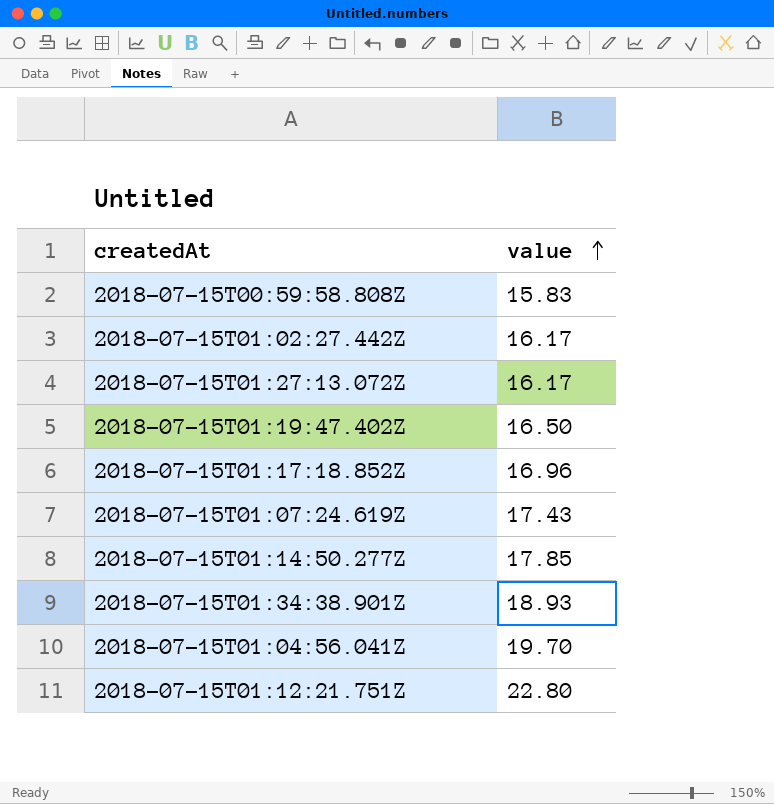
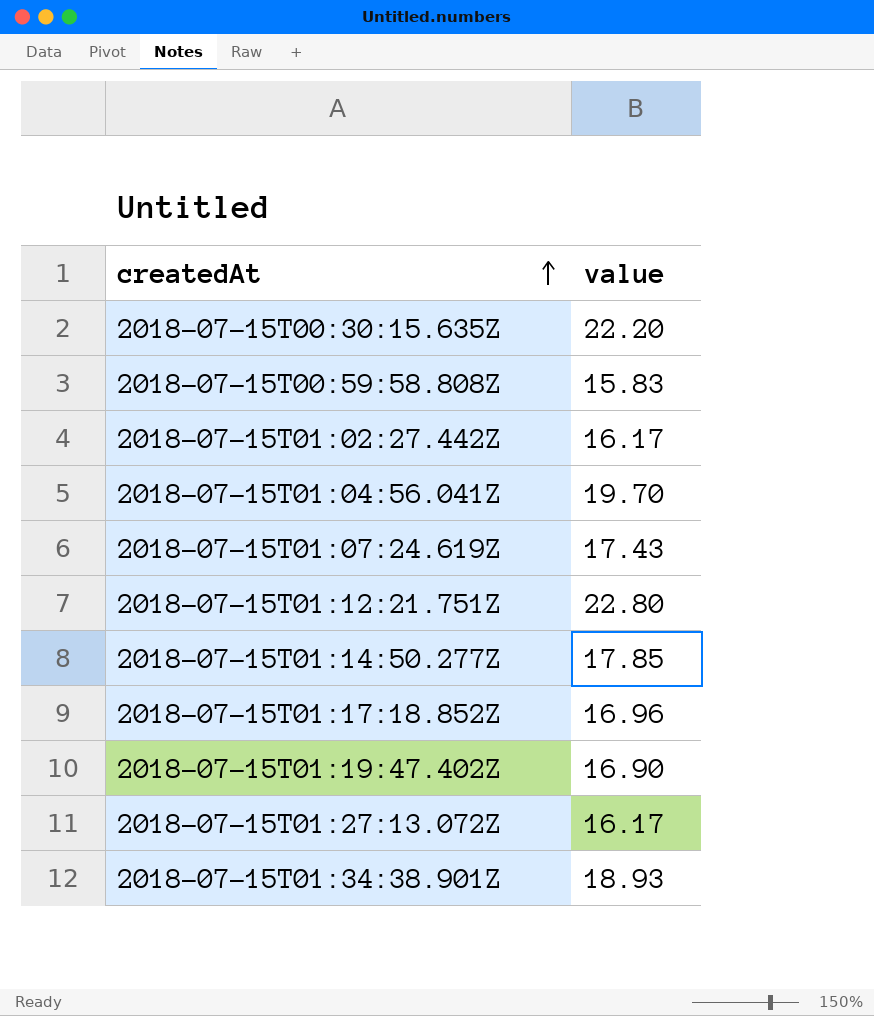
row order: value ascending -> createdAt ascending
row 2018-07-15T00:30:15.635Z: none -> 22.20
2018-07-15T01:19:47.402Z | value: 16.50 -> 16.90

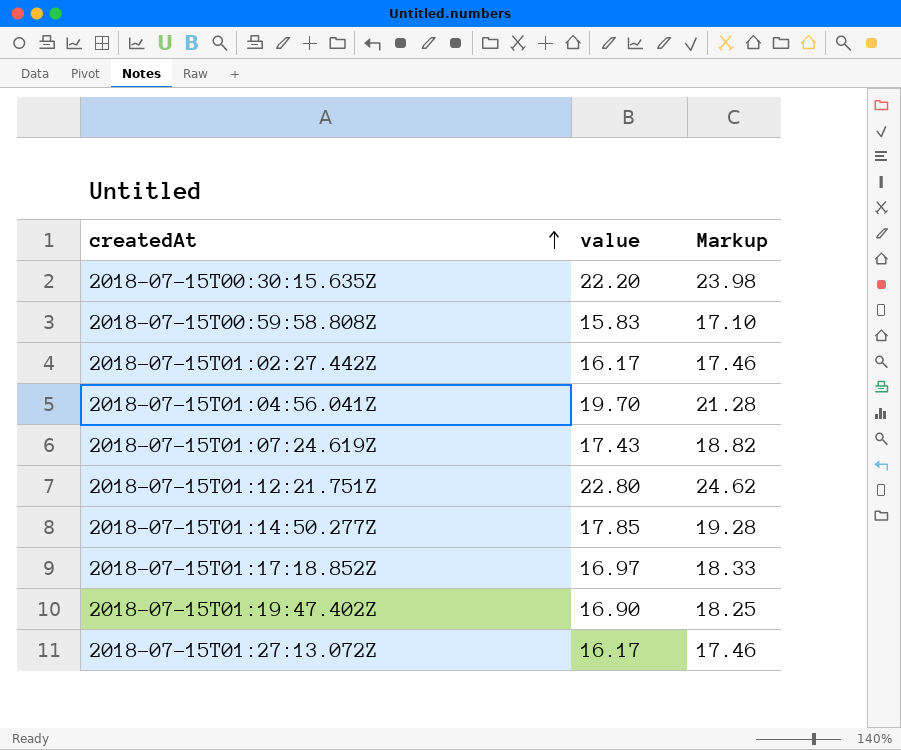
column Markup | formula: none -> [value] * 1.08
row 2018-07-15T01:34:38.901Z: 18.93 -> none
2018-07-15T01:17:18.852Z | value: 16.96 -> 16.97

